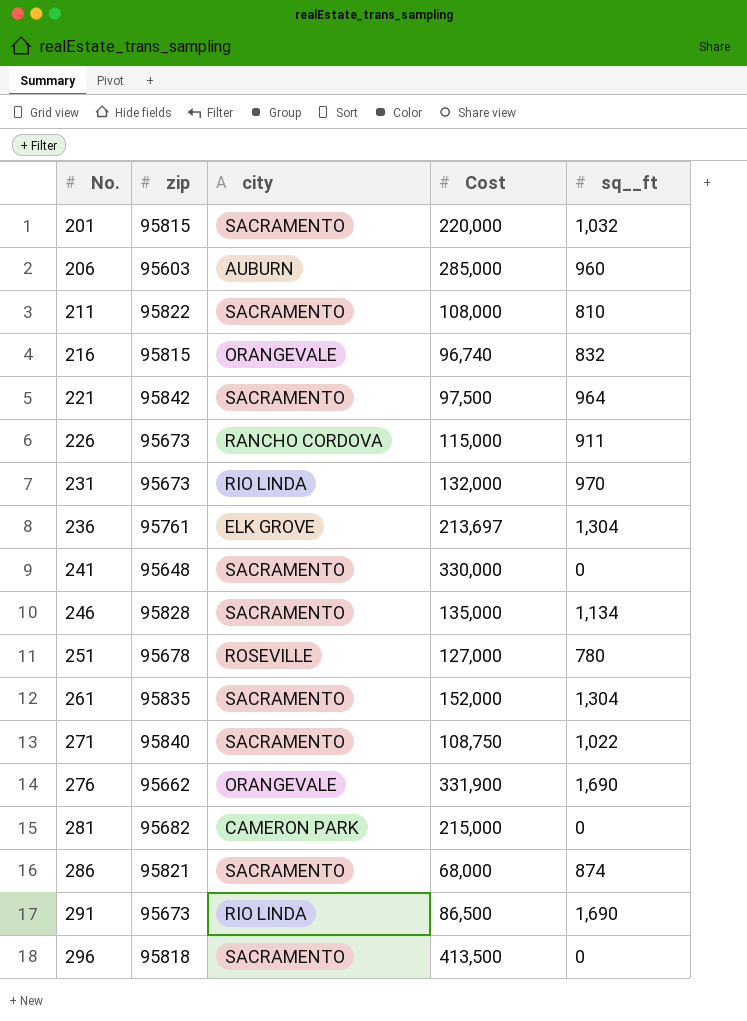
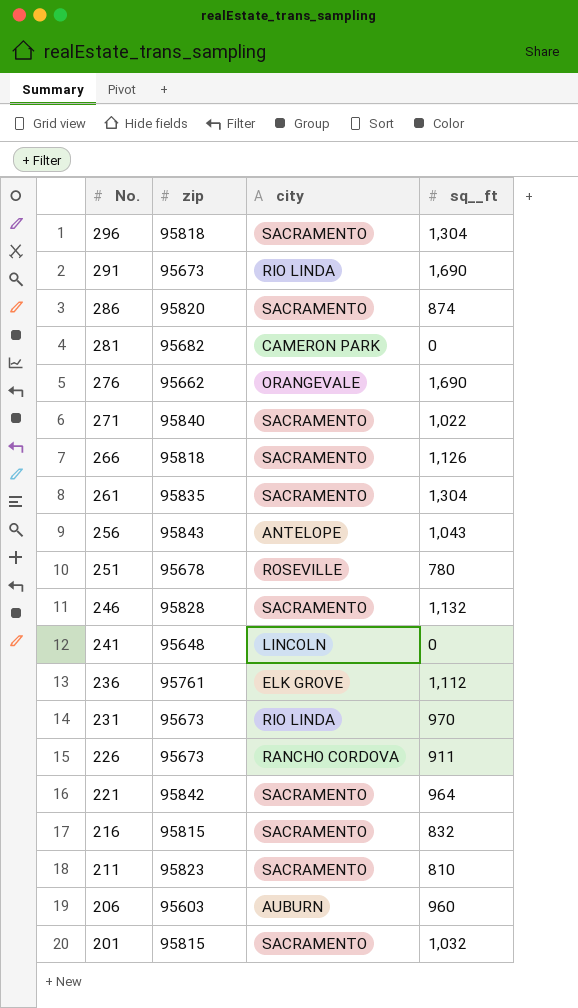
row order: No. ascending -> No. descending
column Cost | position: 4 -> none
296 | sq__ft: 0 -> 1,304
286 | zip: 95821 -> 95820
row 266: none -> 95818 | SACRAMENTO | 1,126
row 256: none -> 95843 | ANTELOPE | 1,043
246 | sq__ft: 1,134 -> 1,132
241 | city: SACRAMENTO -> LINCOLN
236 | sq__ft: 1,304 -> 1,112
216 | city: ORANGEVALE -> SACRAMENTO
211 | zip: 95822 -> 95823

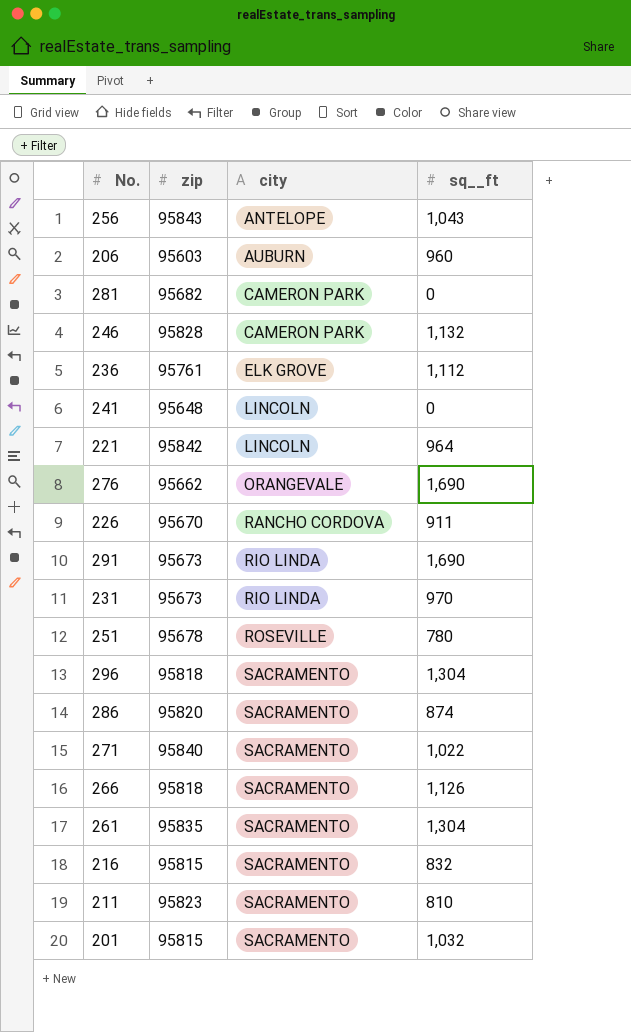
row order: No. descending -> city ascending
246 | city: SACRAMENTO -> CAMERON PARK
221 | city: SACRAMENTO -> LINCOLN
226 | zip: 95673 -> 95670

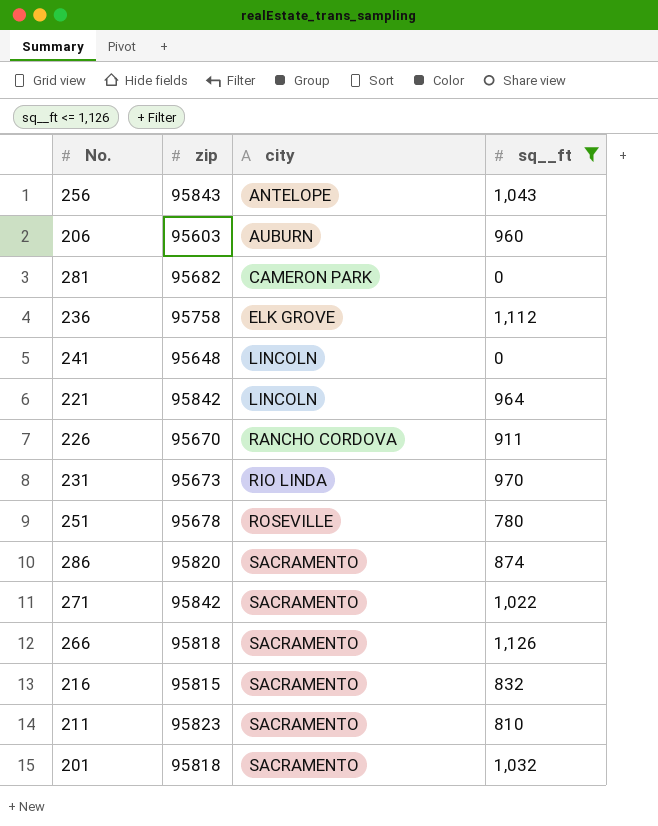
filter: none -> sq__ft <= 1,126
236 | zip: 95761 -> 95758
271 | zip: 95840 -> 95842
201 | zip: 95815 -> 95818

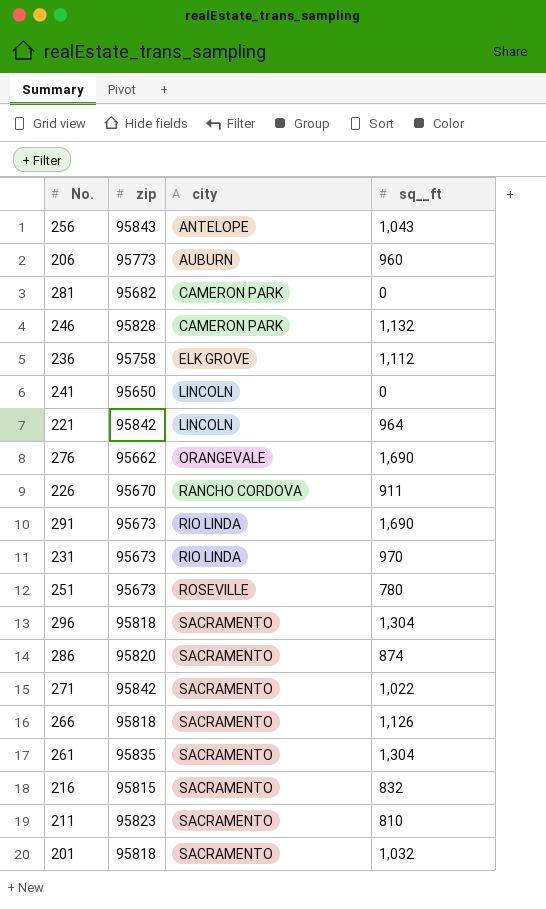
filter: sq__ft <= 1,126 -> none
206 | zip: 95603 -> 95773
241 | zip: 95648 -> 95650
251 | zip: 95678 -> 95673

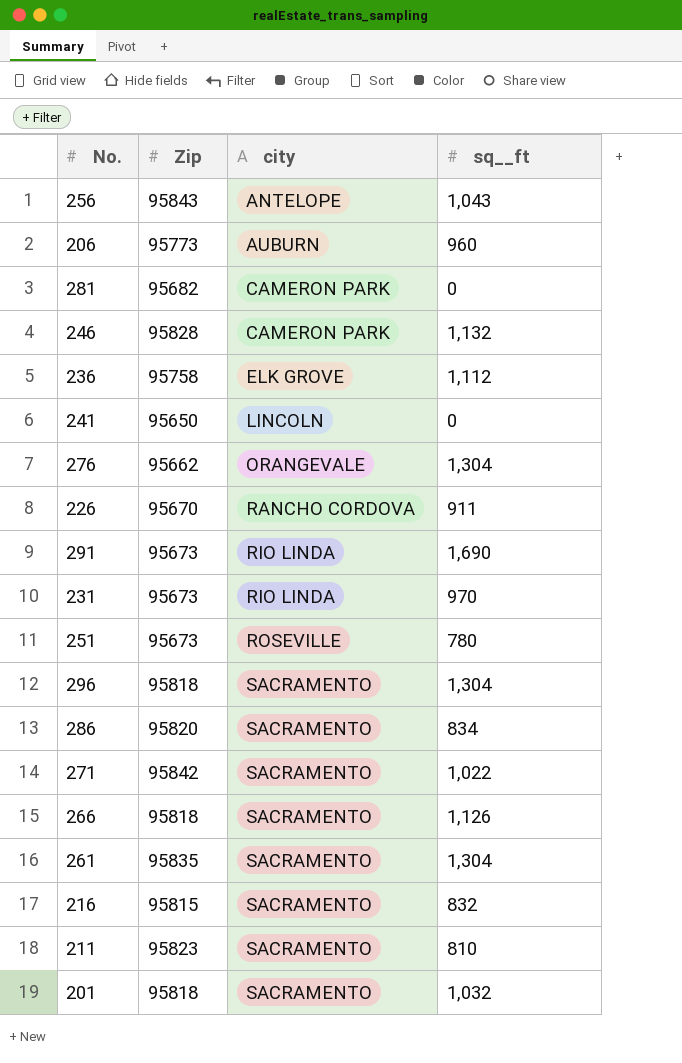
column name: zip -> Zip
row 221: 95842 | LINCOLN | 964 -> none
276 | sq__ft: 1,690 -> 1,304
286 | sq__ft: 874 -> 834

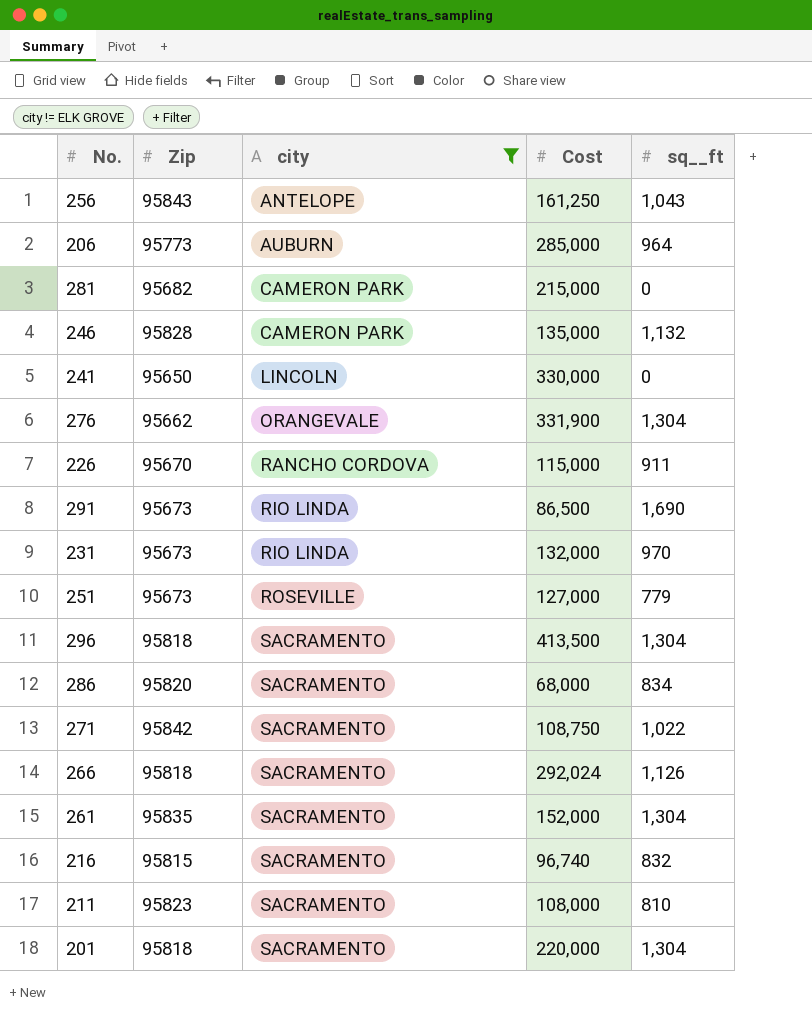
filter: none -> city != ELK GROVE
column Cost | position: none -> 4
206 | sq__ft: 960 -> 964
251 | sq__ft: 780 -> 779
201 | sq__ft: 1,032 -> 1,304

